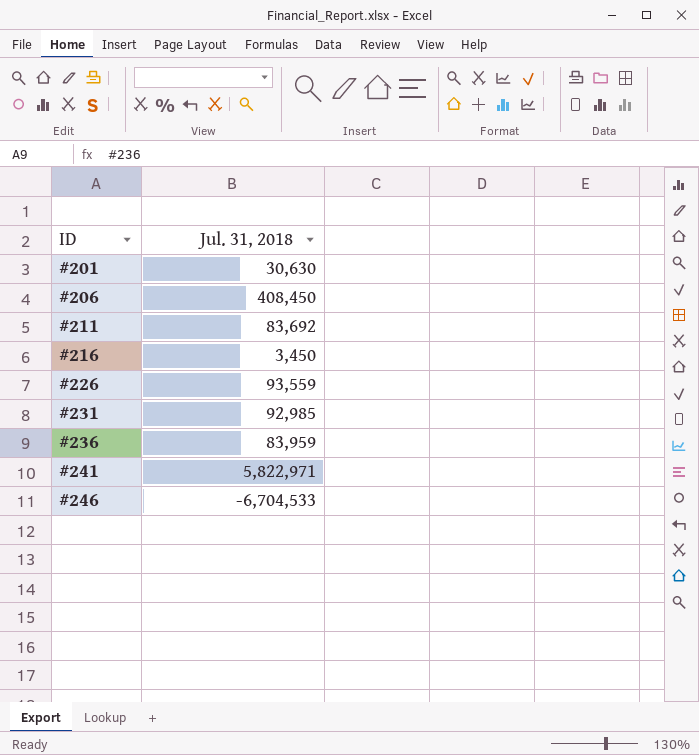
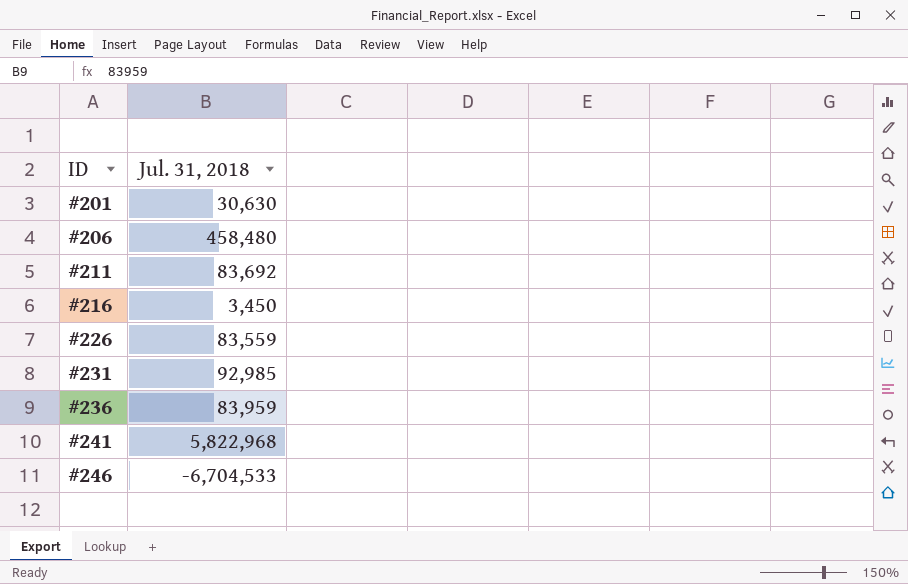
#206 | Jul. 31, 2018: 408,450 -> 458,480
#226 | Jul. 31, 2018: 93,559 -> 83,559
#241 | Jul. 31, 2018: 5,822,971 -> 5,822,968

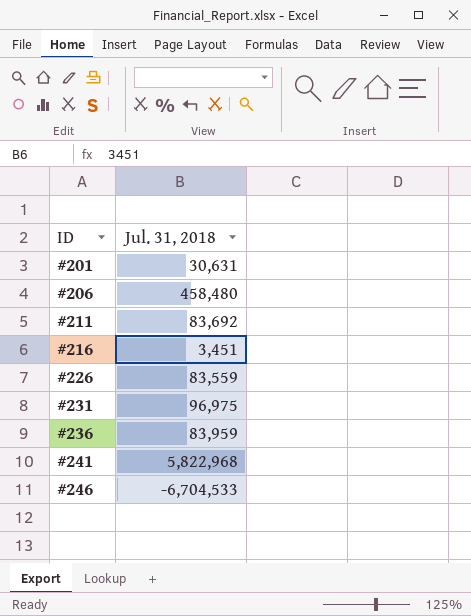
#201 | Jul. 31, 2018: 30,630 -> 30,631
#216 | Jul. 31, 2018: 3,450 -> 3,451
#231 | Jul. 31, 2018: 92,985 -> 96,975

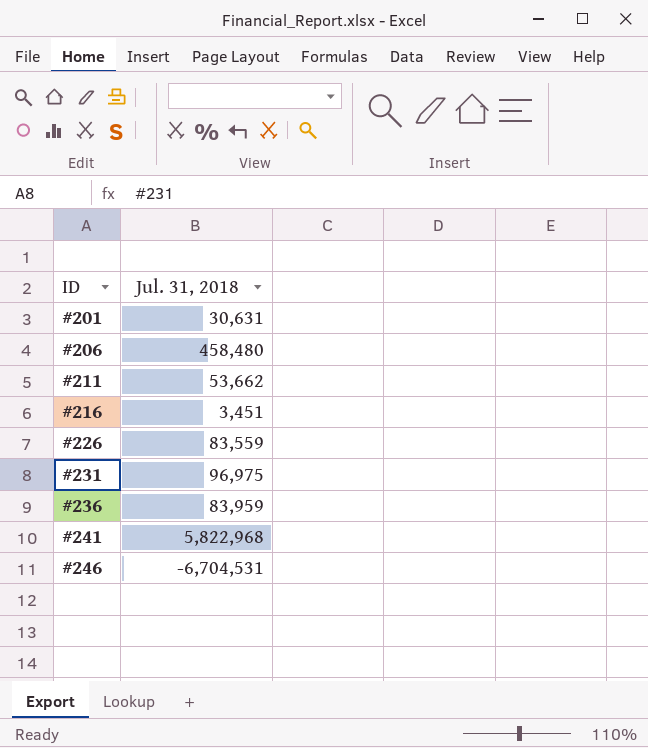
#211 | Jul. 31, 2018: 83,692 -> 53,662
#246 | Jul. 31, 2018: -6,704,533 -> -6,704,531

